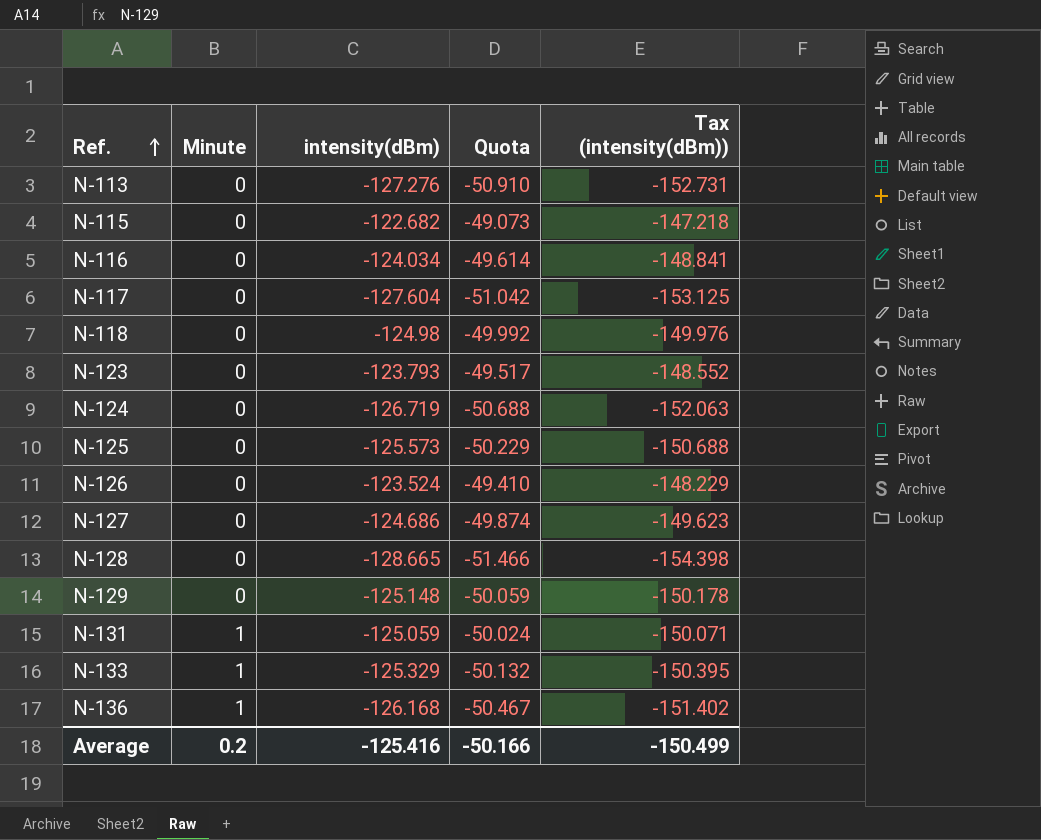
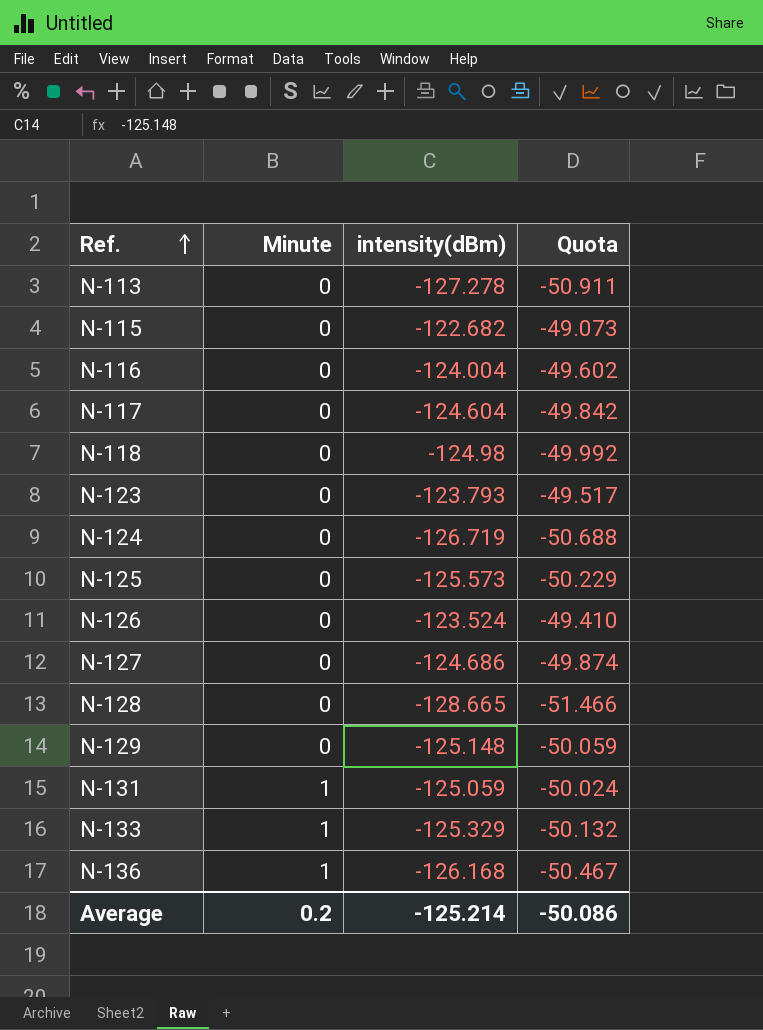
column Tax (intensity(dBm)) | formula: [intensity(dBm)] * 1.2 -> none
N-113 | intensity(dBm): -127.276 -> -127.278
N-113 | Quota: -50.910 -> -50.911
N-116 | intensity(dBm): -124.034 -> -124.004
N-116 | Quota: -49.614 -> -49.602
N-117 | intensity(dBm): -127.604 -> -124.604
N-117 | Quota: -51.042 -> -49.842
Average | intensity(dBm): -125.416 -> -125.214
Average | Quota: -50.166 -> -50.086

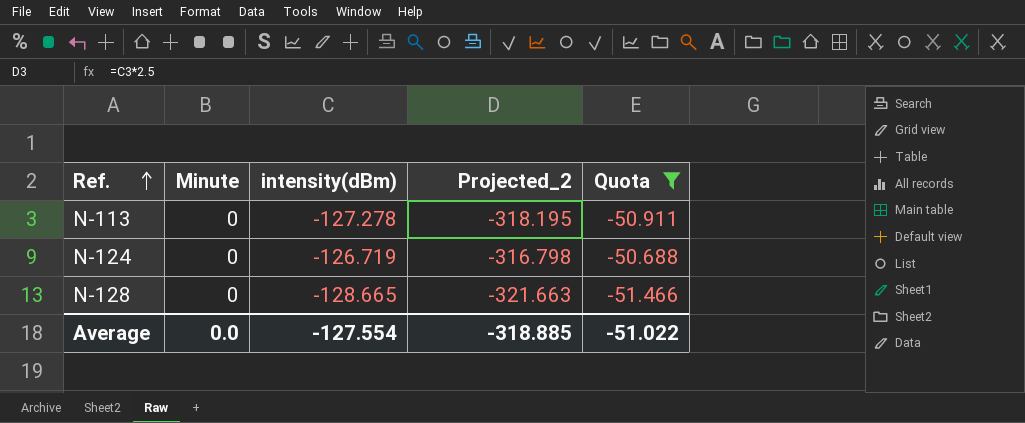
filter: none -> Quota <= -50.688
column Projected_2 | formula: none -> [intensity(dBm)] * 2.5
Average | Minute: 0.2 -> 0.0
Average | intensity(dBm): -125.214 -> -127.554
Average | Quota: -50.086 -> -51.022

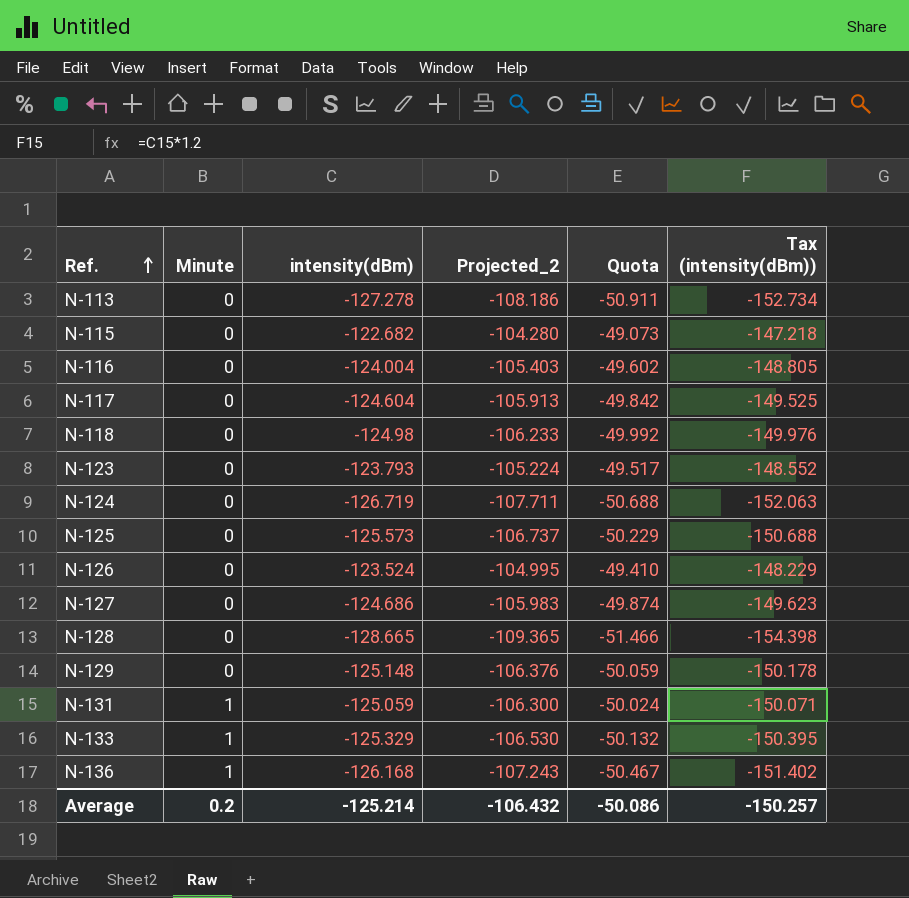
filter: Quota <= -50.688 -> none
column Projected_2 | formula: [intensity(dBm)] * 2.5 -> [intensity(dBm)] * 0.85
column Tax (intensity(dBm)) | formula: none -> [intensity(dBm)] * 1.2
Average | Minute: 0.0 -> 0.2
Average | intensity(dBm): -127.554 -> -125.214
Average | Projected_2: -318.885 -> -106.432
Average | Quota: -51.022 -> -50.086

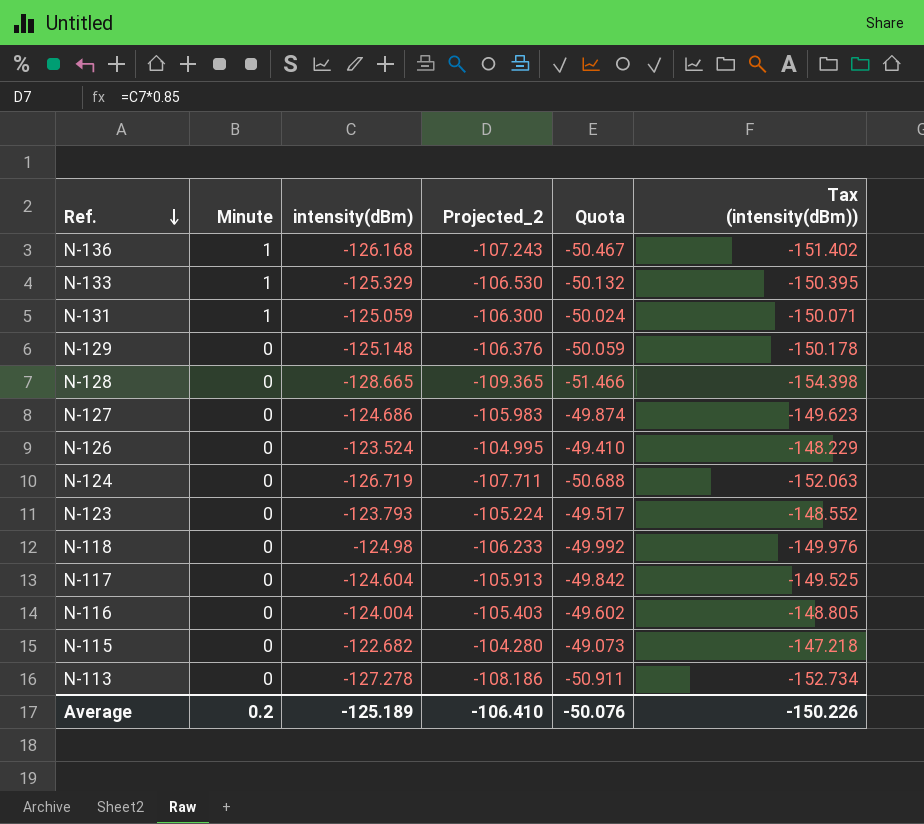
row order: Ref. ascending -> Ref. descending
row N-125: 0 | -125.573 | -106.737 | -50.229 | -150.688 -> none
Average | intensity(dBm): -125.214 -> -125.189
Average | Projected_2: -106.432 -> -106.410
Average | Quota: -50.086 -> -50.076
Average | Tax (intensity(dBm)): -150.257 -> -150.226

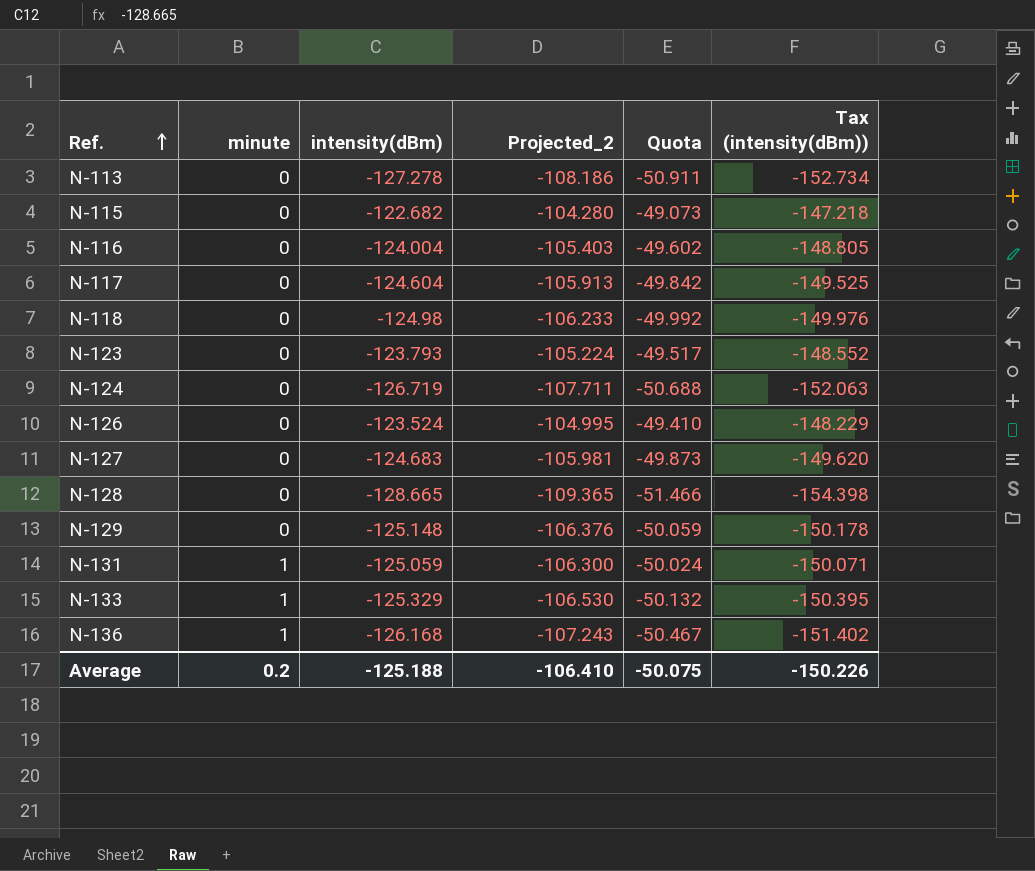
row order: Ref. descending -> Ref. ascending
column name: Minute -> minute
N-127 | intensity(dBm): -124.686 -> -124.683
N-127 | Projected_2: -105.983 -> -105.981
N-127 | Quota: -49.874 -> -49.873
N-127 | Tax (intensity(dBm)): -149.623 -> -149.620
Average | intensity(dBm): -125.189 -> -125.188
Average | Quota: -50.076 -> -50.075

